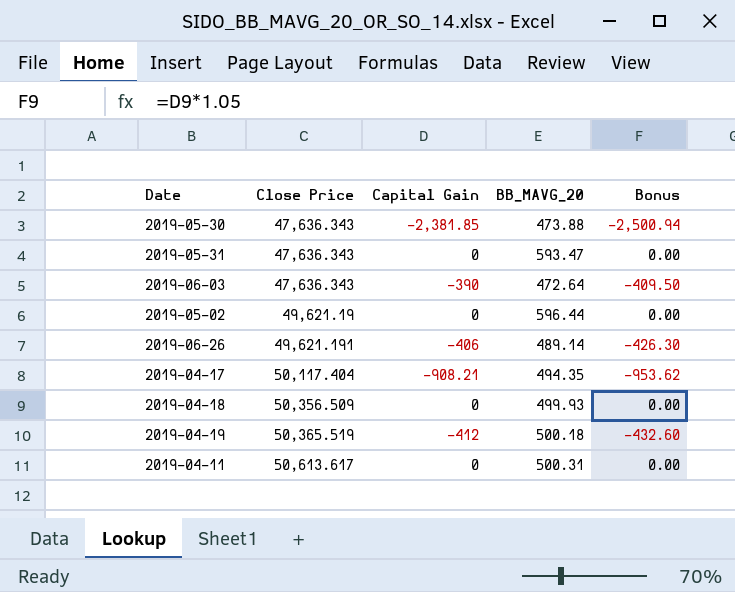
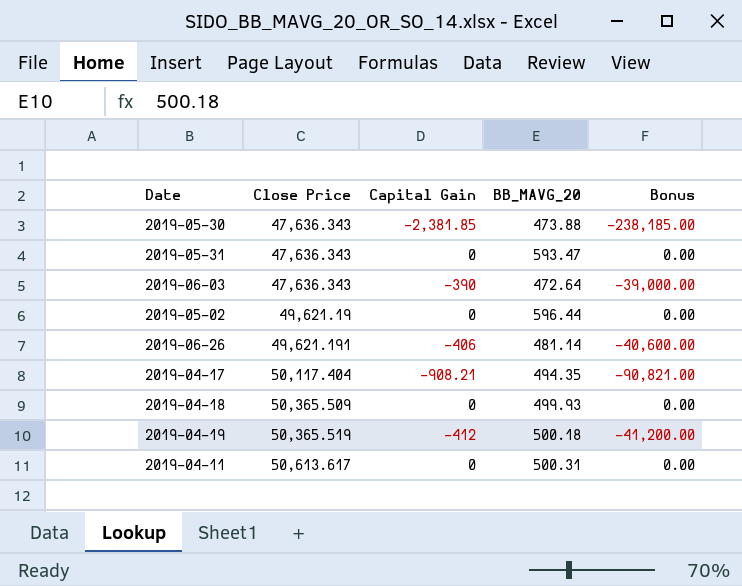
column Bonus | formula: [Capital Gain] * 1.05 -> [Capital Gain] * 100
2019-06-26 | BB_MAVG_20: 489.14 -> 481.14
2019-04-18 | Close Price: 50,356.509 -> 50,365.509

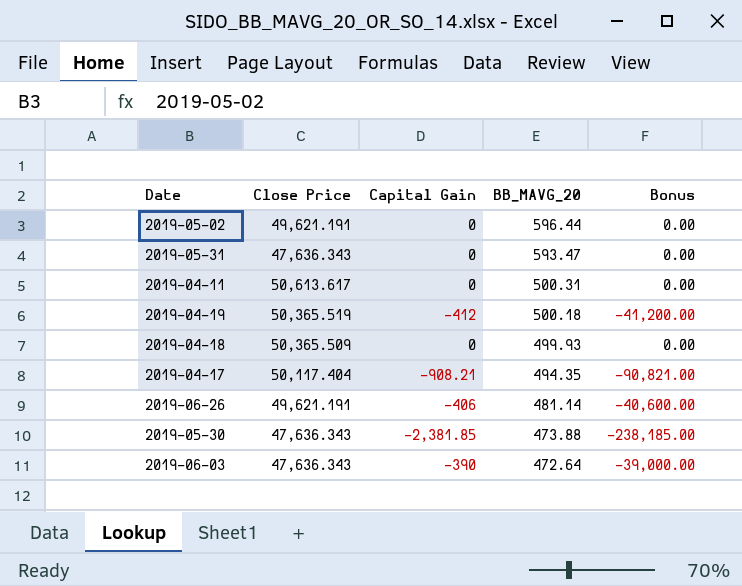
row order: Close Price ascending -> BB_MAVG_20 descending
2019-05-02 | Close Price: 49,621.19 -> 49,621.191

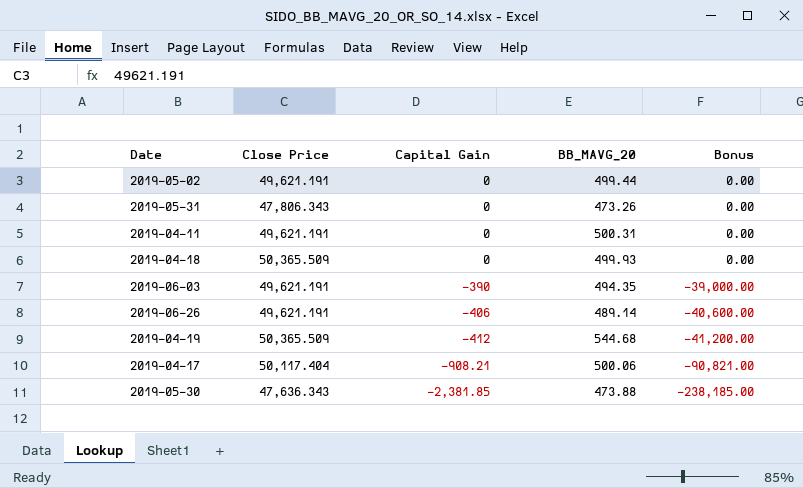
row order: BB_MAVG_20 descending -> Capital Gain descending
2019-05-02 | BB_MAVG_20: 596.44 -> 499.44
2019-05-31 | Close Price: 47,636.343 -> 47,806.343
2019-05-31 | BB_MAVG_20: 593.47 -> 473.26
2019-04-11 | Close Price: 50,613.617 -> 49,621.191
2019-06-03 | Close Price: 47,636.343 -> 49,621.191
2019-06-03 | BB_MAVG_20: 472.64 -> 494.35
2019-06-26 | BB_MAVG_20: 481.14 -> 489.14
2019-04-19 | Close Price: 50,365.519 -> 50,365.509
2019-04-19 | BB_MAVG_20: 500.18 -> 544.68
2019-04-17 | BB_MAVG_20: 494.35 -> 500.06

